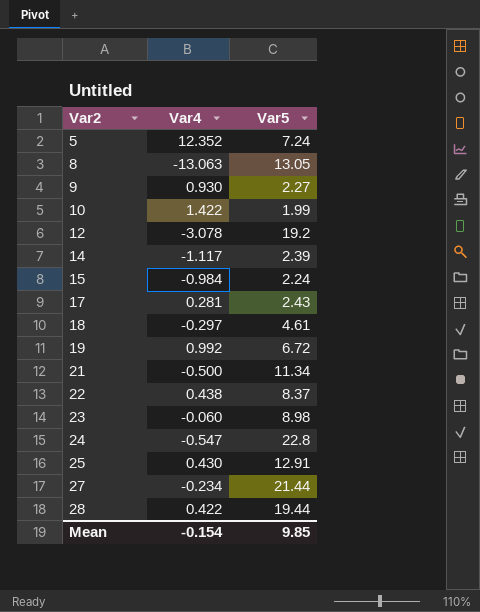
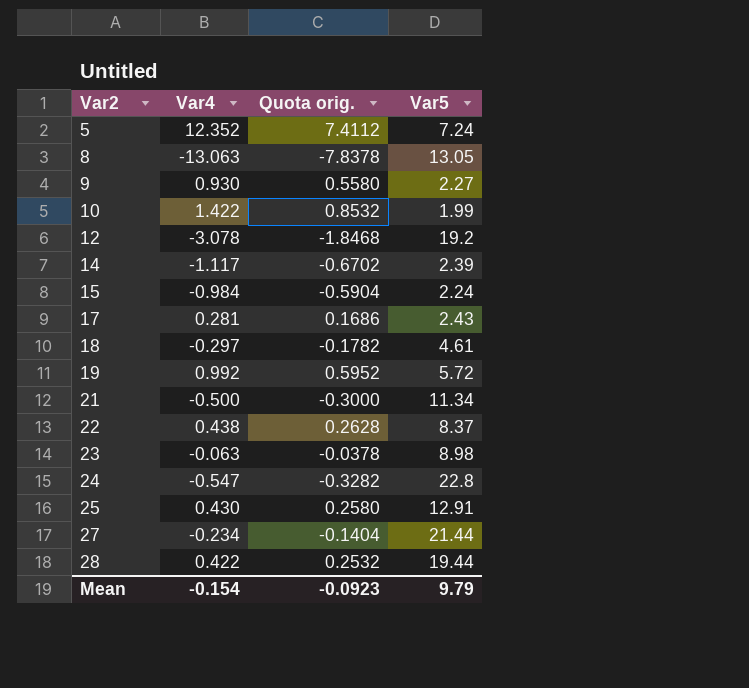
column Quota orig. | formula: none -> [Var4] * 0.6
19 | Var5: 6.72 -> 5.72
23 | Var4: -0.060 -> -0.063
Mean | Var5: 9.85 -> 9.79

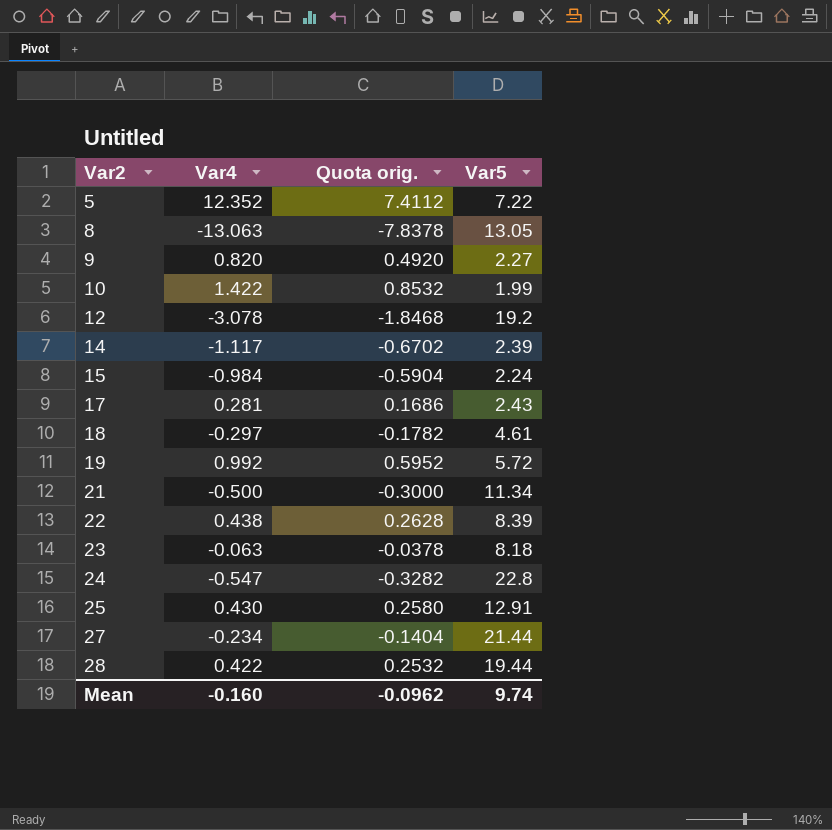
5 | Var5: 7.24 -> 7.22
9 | Var4: 0.930 -> 0.820
9 | Quota orig.: 0.5580 -> 0.4920
22 | Var5: 8.37 -> 8.39
23 | Var5: 8.98 -> 8.18
Mean | Var4: -0.154 -> -0.160
Mean | Quota orig.: -0.0923 -> -0.0962
Mean | Var5: 9.79 -> 9.74

